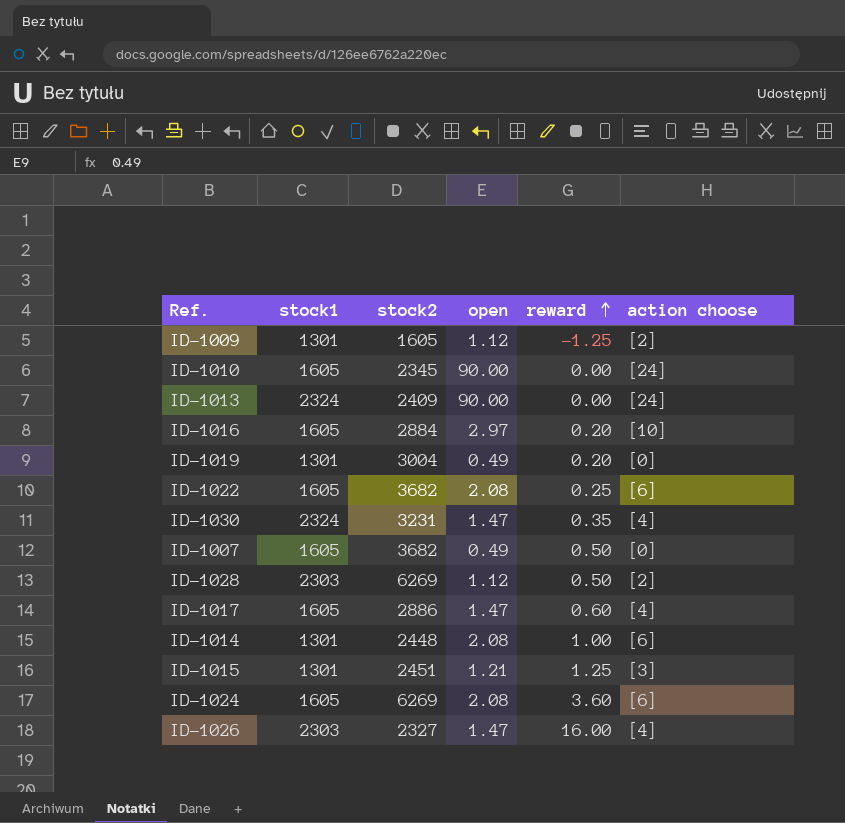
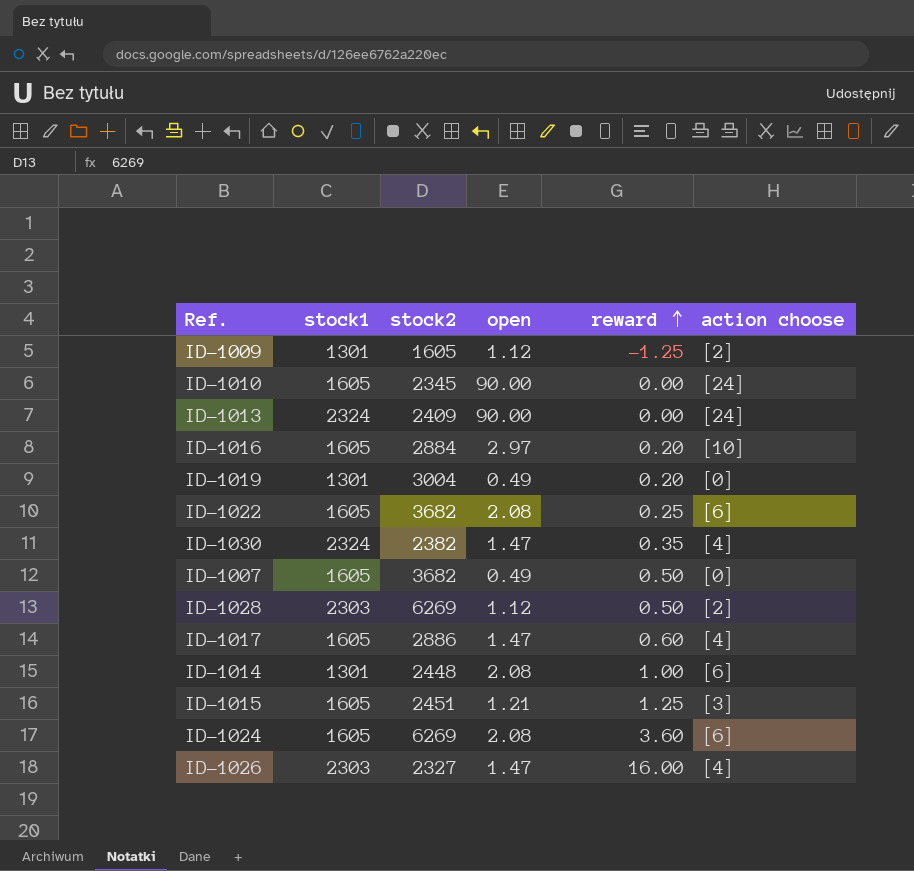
ID-1030 | stock2: 3231 -> 2382
ID-1015 | stock1: 1301 -> 1605

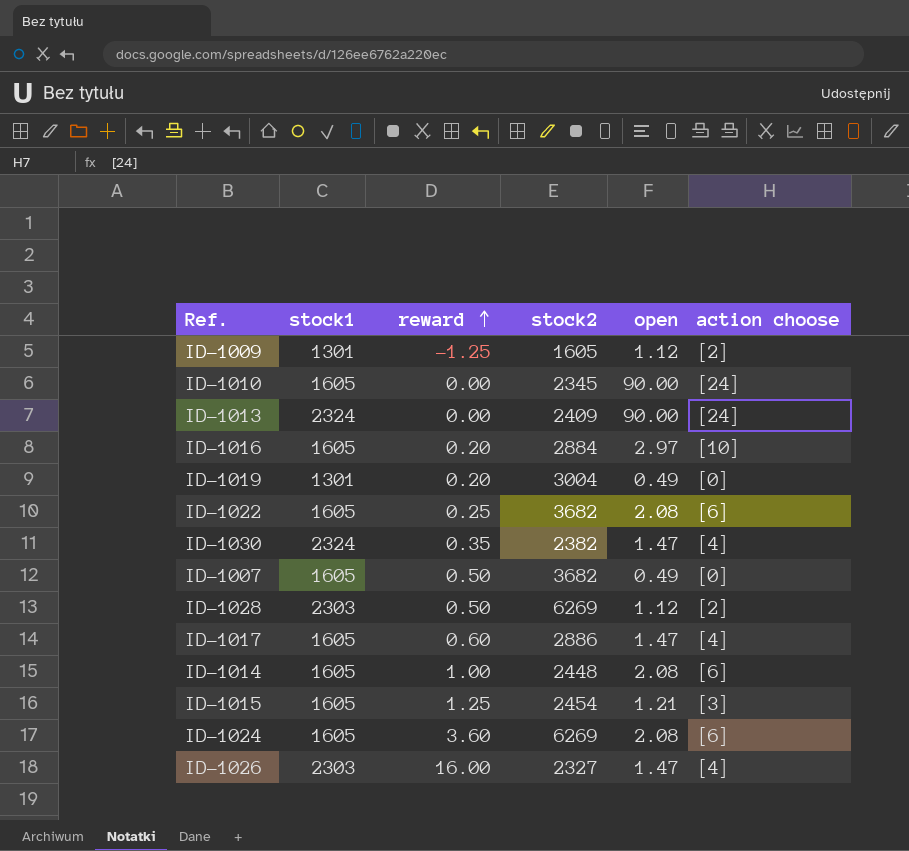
column reward | position: 5 -> 3
ID-1014 | stock1: 1301 -> 1605
ID-1015 | stock2: 2451 -> 2454

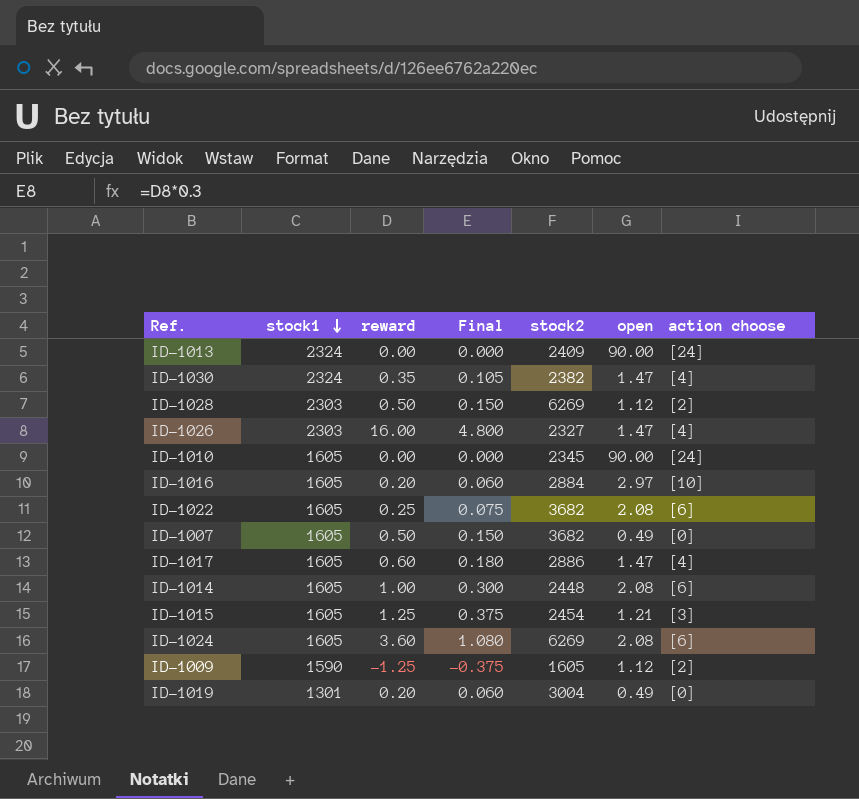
row order: reward ascending -> stock1 descending
column Final | formula: none -> [reward] * 0.3
ID-1009 | stock1: 1301 -> 1590

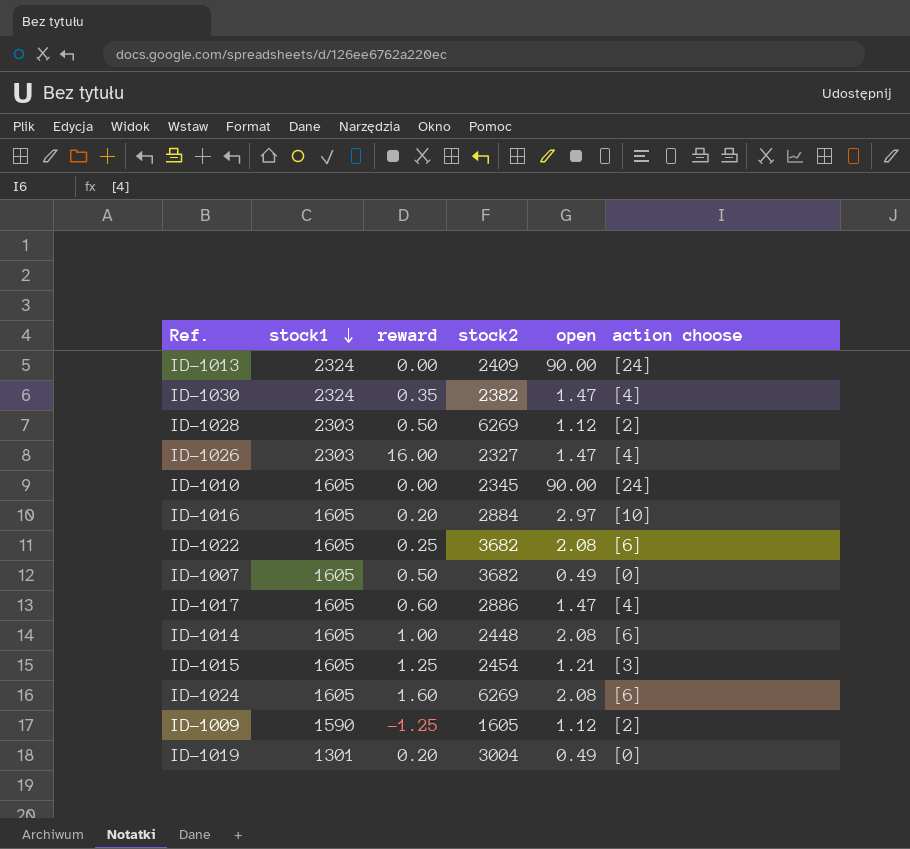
column Final | formula: [reward] * 0.3 -> none
ID-1024 | reward: 3.60 -> 1.60

